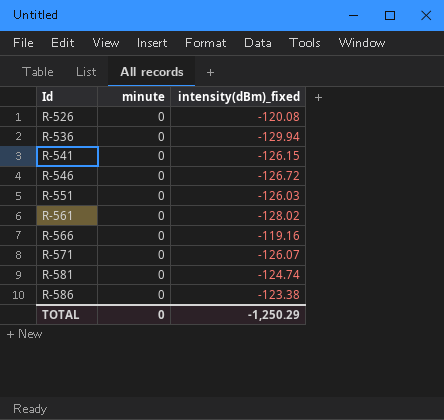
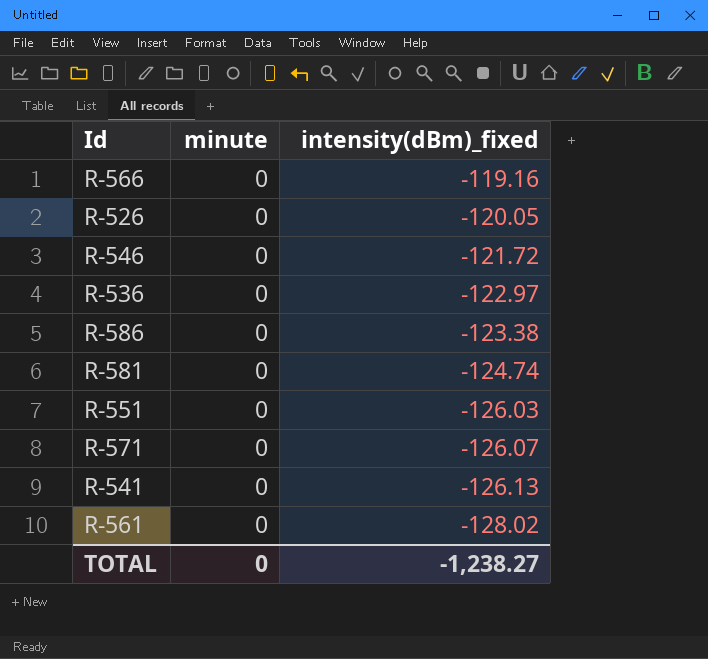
row order: Id ascending -> intensity(dBm)_fixed descending
R-526 | intensity(dBm)_fixed: -120.08 -> -120.05
R-546 | intensity(dBm)_fixed: -126.72 -> -121.72
R-536 | intensity(dBm)_fixed: -129.94 -> -122.97
R-541 | intensity(dBm)_fixed: -126.15 -> -126.13
TOTAL | intensity(dBm)_fixed: -1,250.29 -> -1,238.27

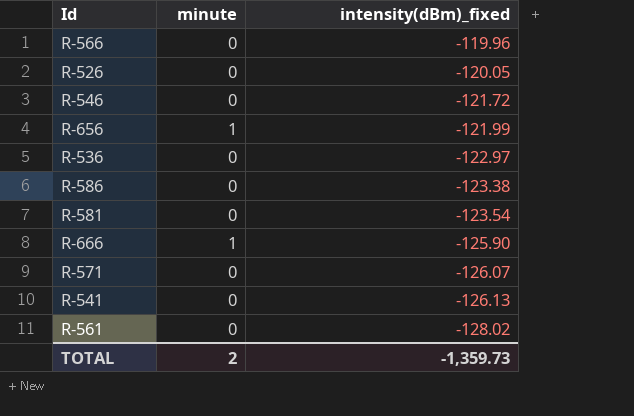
row R-551: 0 | -126.03 -> none
R-566 | intensity(dBm)_fixed: -119.16 -> -119.96
row R-656: none -> 1 | -121.99
R-581 | intensity(dBm)_fixed: -124.74 -> -123.54
row R-666: none -> 1 | -125.90
TOTAL | minute: 0 -> 2
TOTAL | intensity(dBm)_fixed: -1,238.27 -> -1,359.73

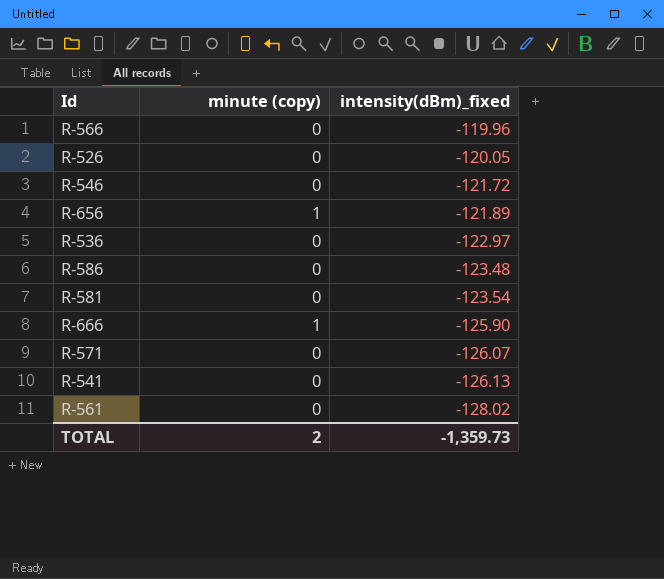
column name: minute -> minute (copy)
R-656 | intensity(dBm)_fixed: -121.99 -> -121.89
R-586 | intensity(dBm)_fixed: -123.38 -> -123.48

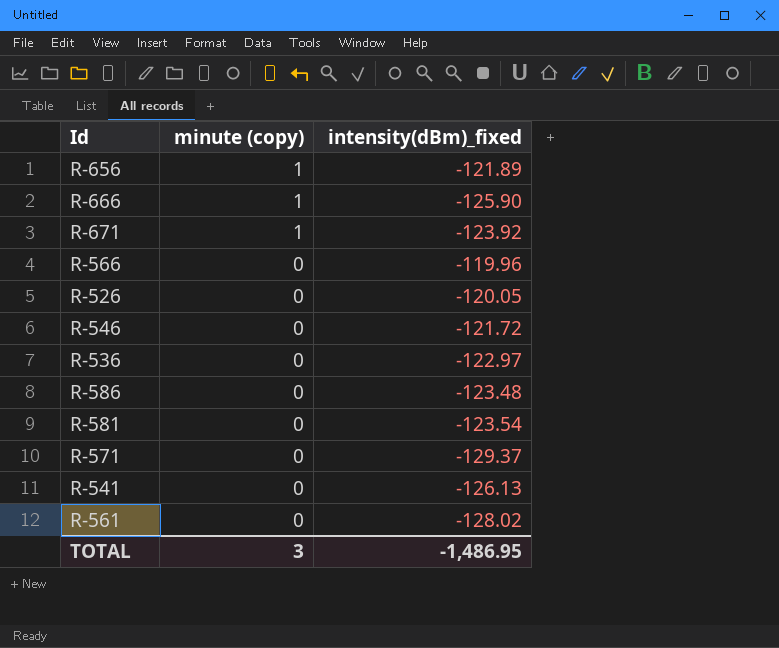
row order: intensity(dBm)_fixed descending -> minute (copy) descending
row R-671: none -> 1 | -123.92
R-571 | intensity(dBm)_fixed: -126.07 -> -129.37
TOTAL | minute (copy): 2 -> 3
TOTAL | intensity(dBm)_fixed: -1,359.73 -> -1,486.95

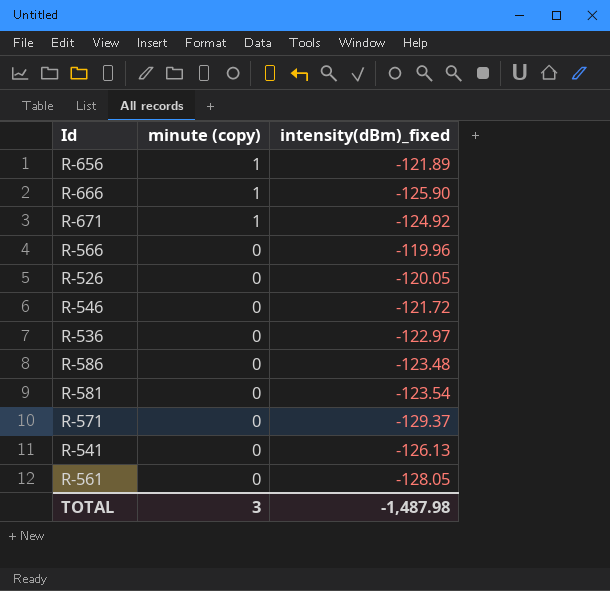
R-671 | intensity(dBm)_fixed: -123.92 -> -124.92
R-561 | intensity(dBm)_fixed: -128.02 -> -128.05
TOTAL | intensity(dBm)_fixed: -1,486.95 -> -1,487.98

